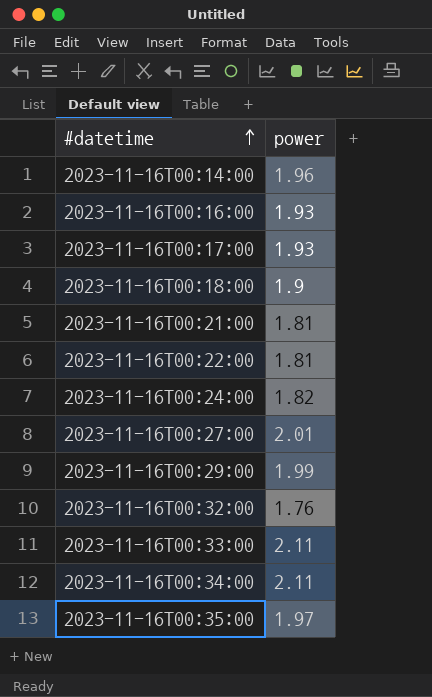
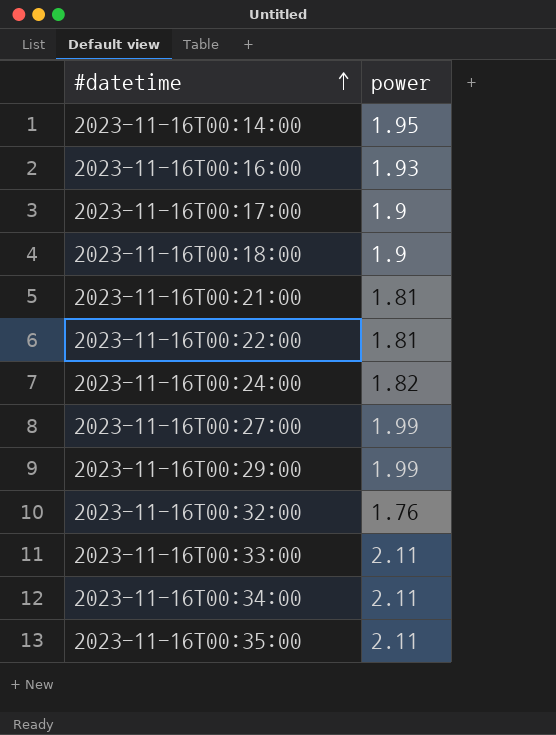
2023-11-16T00:14:00 | power: 1.96 -> 1.95
2023-11-16T00:17:00 | power: 1.93 -> 1.9
2023-11-16T00:27:00 | power: 2.01 -> 1.99
2023-11-16T00:35:00 | power: 1.97 -> 2.11

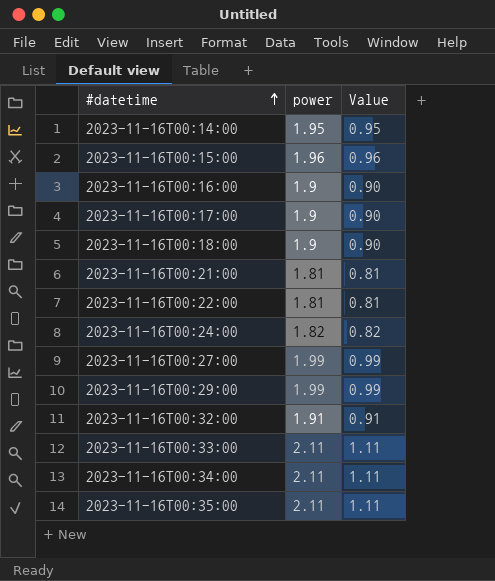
column Value | formula: none -> [power] - 1
row 2023-11-16T00:15:00: none -> 1.96 | 0.96
2023-11-16T00:16:00 | power: 1.93 -> 1.9
2023-11-16T00:32:00 | power: 1.76 -> 1.91

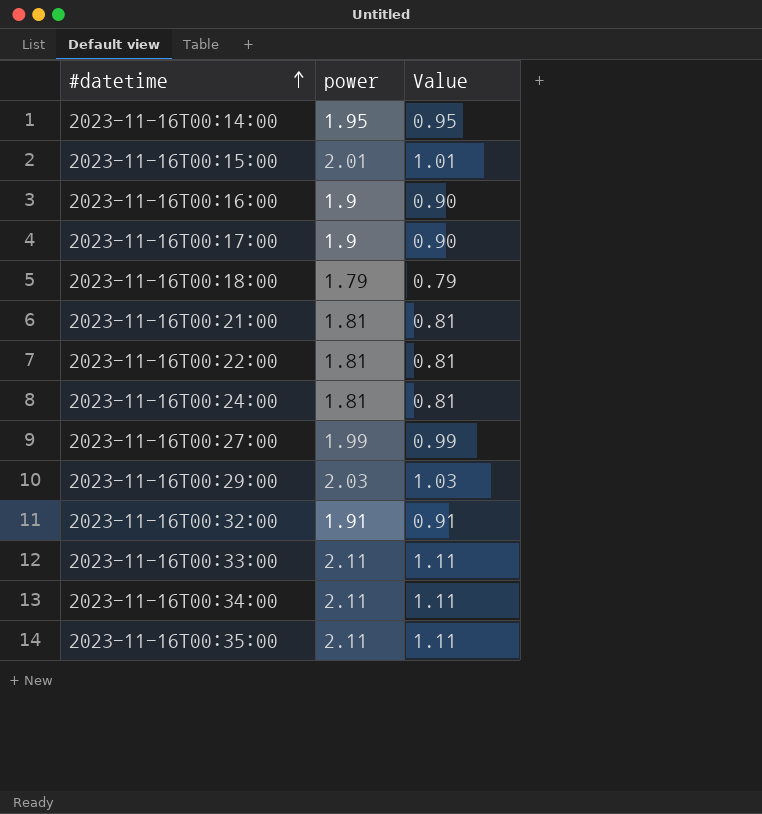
2023-11-16T00:15:00 | power: 1.96 -> 2.01
2023-11-16T00:15:00 | Value: 0.96 -> 1.01
2023-11-16T00:18:00 | power: 1.9 -> 1.79
2023-11-16T00:18:00 | Value: 0.90 -> 0.79
2023-11-16T00:24:00 | power: 1.82 -> 1.81
2023-11-16T00:24:00 | Value: 0.82 -> 0.81
2023-11-16T00:29:00 | power: 1.99 -> 2.03
2023-11-16T00:29:00 | Value: 0.99 -> 1.03

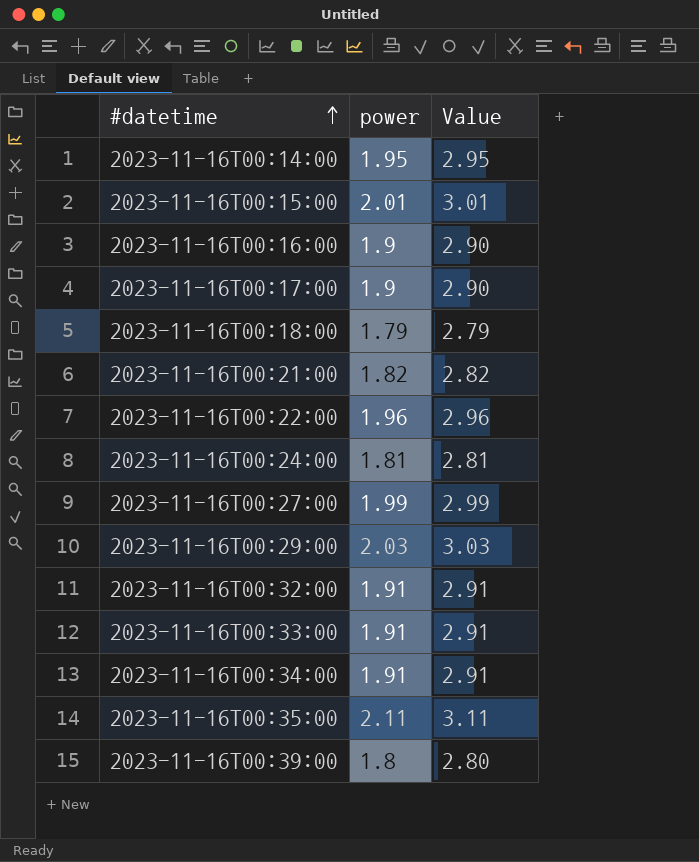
column Value | formula: [power] - 1 -> [power] + 1
2023-11-16T00:21:00 | power: 1.81 -> 1.82
2023-11-16T00:22:00 | power: 1.81 -> 1.96
2023-11-16T00:33:00 | power: 2.11 -> 1.91
2023-11-16T00:34:00 | power: 2.11 -> 1.91
row 2023-11-16T00:39:00: none -> 1.8 | 2.80

